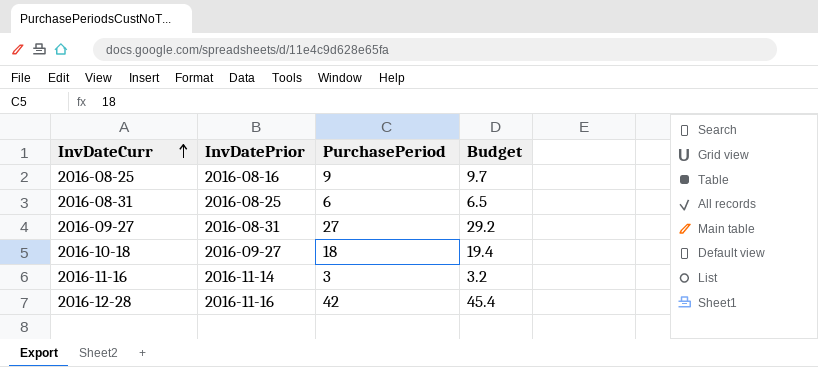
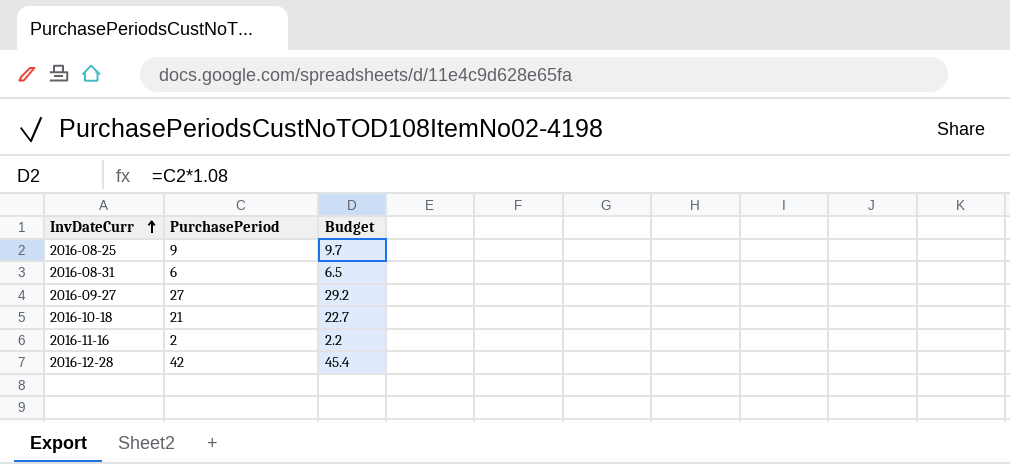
column InvDatePrior | position: 2 -> none
2016-10-18 | PurchasePeriod: 18 -> 21
2016-10-18 | Budget: 19.4 -> 22.7
2016-11-16 | PurchasePeriod: 3 -> 2
2016-11-16 | Budget: 3.2 -> 2.2

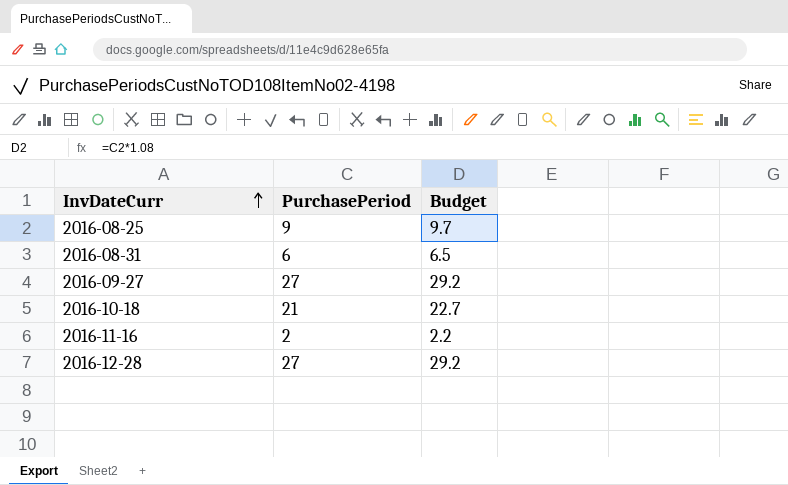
2016-12-28 | PurchasePeriod: 42 -> 27
2016-12-28 | Budget: 45.4 -> 29.2

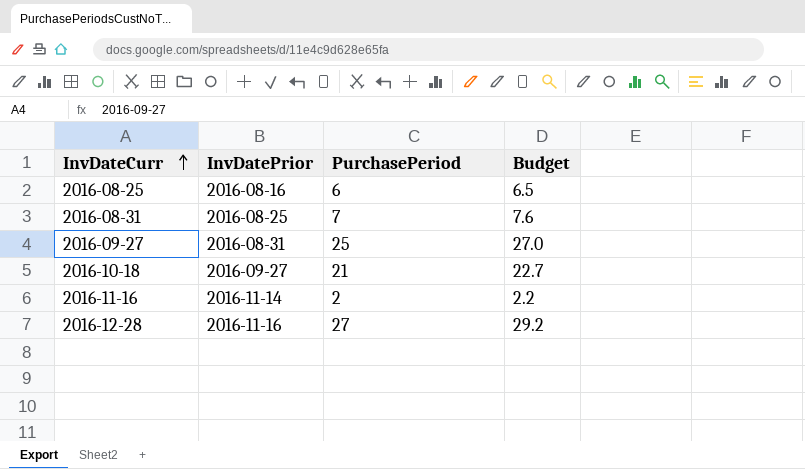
column InvDatePrior | position: none -> 2
2016-08-25 | PurchasePeriod: 9 -> 6
2016-08-25 | Budget: 9.7 -> 6.5
2016-08-31 | PurchasePeriod: 6 -> 7
2016-08-31 | Budget: 6.5 -> 7.6
2016-09-27 | PurchasePeriod: 27 -> 25
2016-09-27 | Budget: 29.2 -> 27.0

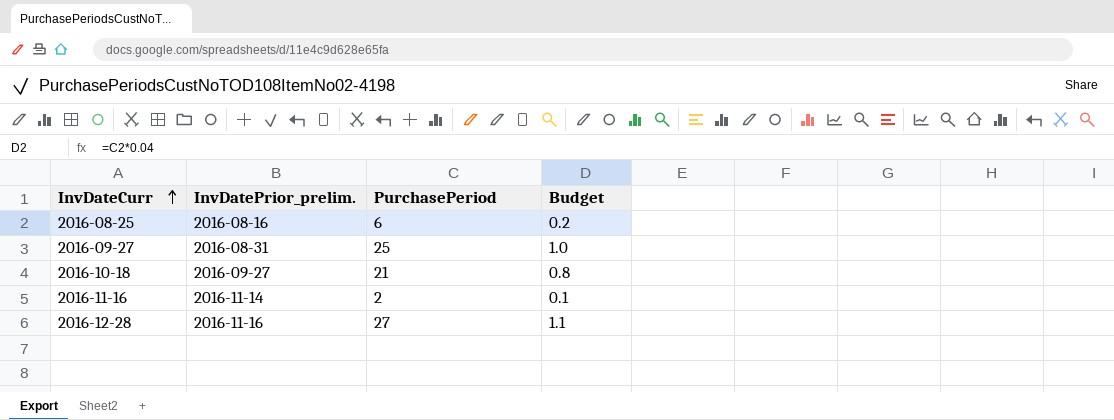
column name: InvDatePrior -> InvDatePrior_prelim.
column Budget | formula: [PurchasePeriod] * 1.08 -> [PurchasePeriod] * 0.04
row 2016-08-31: 2016-08-25 | 7 | 7.6 -> none

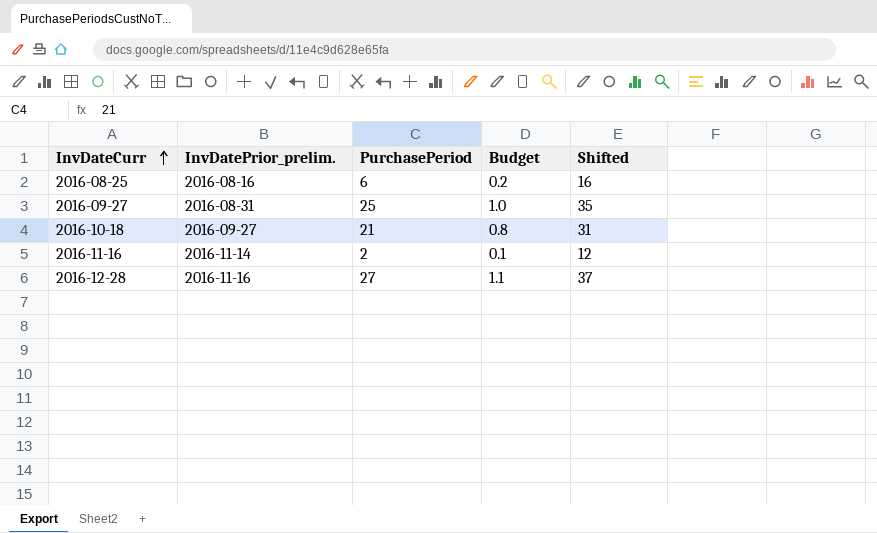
column Shifted | formula: none -> [PurchasePeriod] + 10

